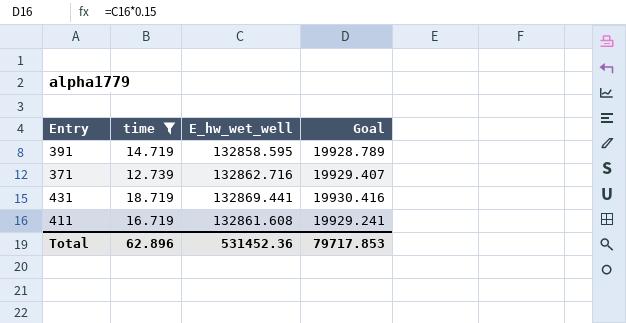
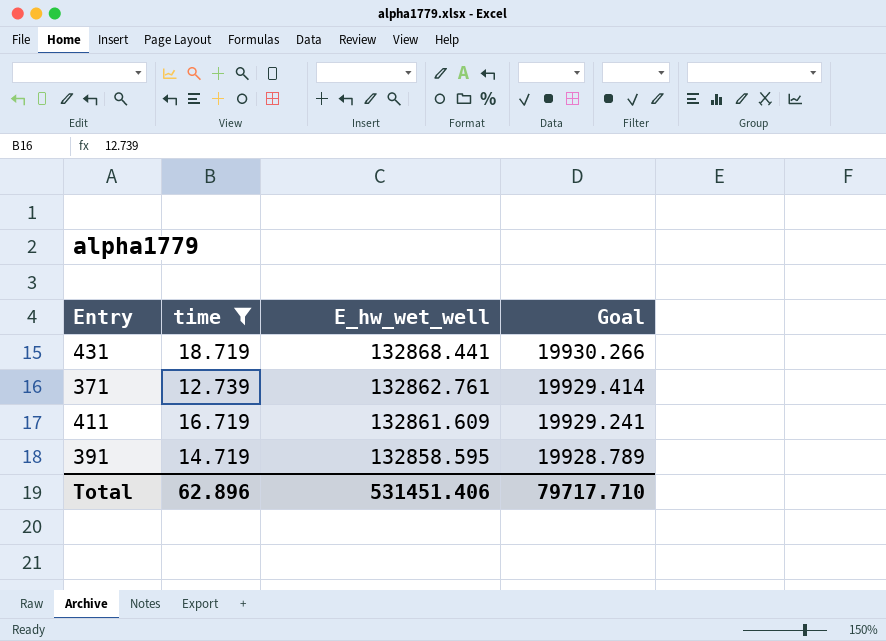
row order: none -> E_hw_wet_well descending
431 | E_hw_wet_well: 132869.441 -> 132868.441
431 | Goal: 19930.416 -> 19930.266
371 | E_hw_wet_well: 132862.716 -> 132862.761
371 | Goal: 19929.407 -> 19929.414
411 | E_hw_wet_well: 132861.608 -> 132861.609
Total | E_hw_wet_well: 531452.36 -> 531451.406
Total | Goal: 79717.853 -> 79717.710

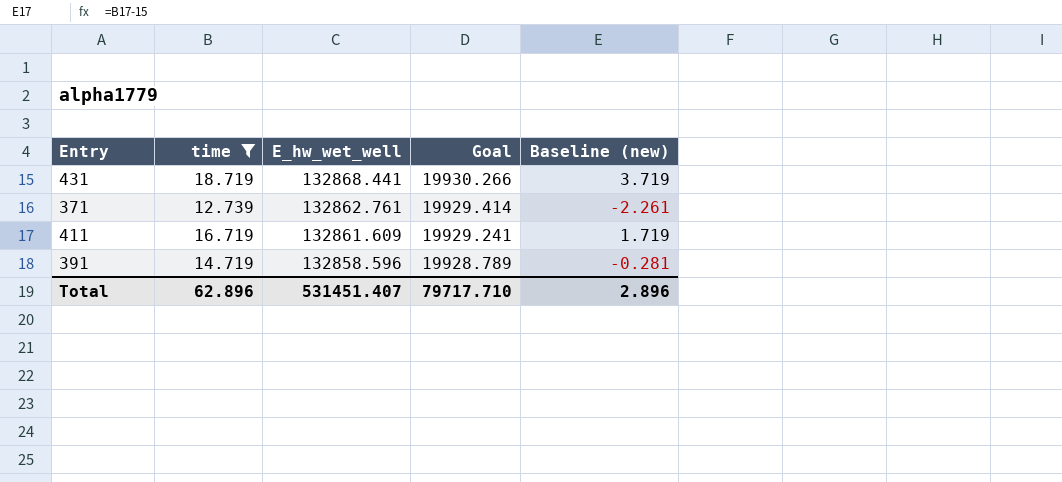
column Baseline (new) | formula: none -> [time] - 15
391 | E_hw_wet_well: 132858.595 -> 132858.596
Total | E_hw_wet_well: 531451.406 -> 531451.407

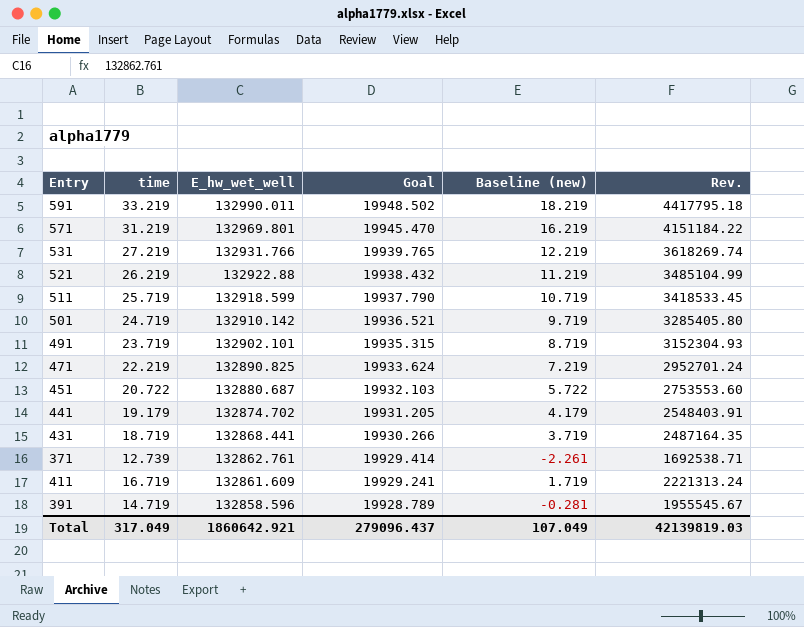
filter: time <= 18.719 -> none
column Rev. | formula: none -> [time] * [E_hw_wet_well]
Total | time: 62.896 -> 317.049
Total | E_hw_wet_well: 531451.407 -> 1860642.921
Total | Goal: 79717.710 -> 279096.437
Total | Baseline (new): 2.896 -> 107.049

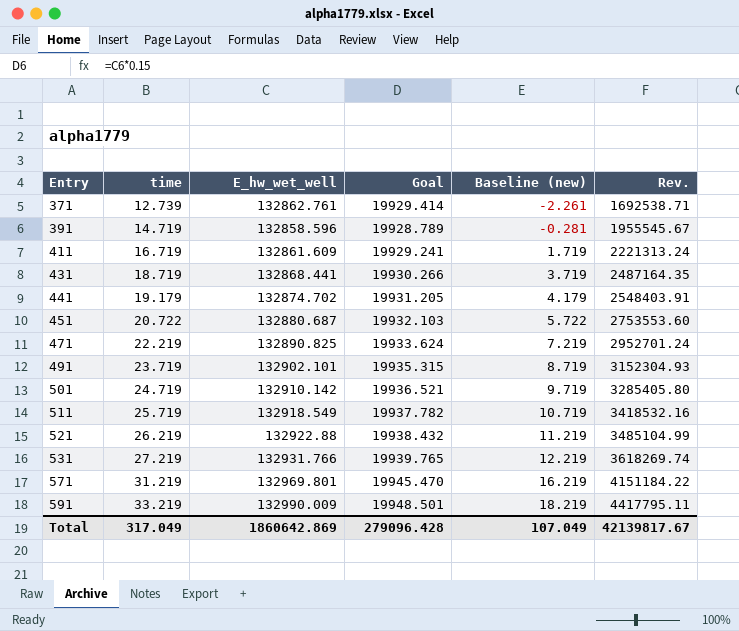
row order: E_hw_wet_well descending -> Entry ascending
511 | E_hw_wet_well: 132918.599 -> 132918.549
511 | Goal: 19937.790 -> 19937.782
511 | Rev.: 3418533.45 -> 3418532.16
591 | E_hw_wet_well: 132990.011 -> 132990.009
591 | Goal: 19948.502 -> 19948.501
591 | Rev.: 4417795.18 -> 4417795.11
Total | E_hw_wet_well: 1860642.921 -> 1860642.869
Total | Goal: 279096.437 -> 279096.428
Total | Rev.: 42139819.03 -> 42139817.67

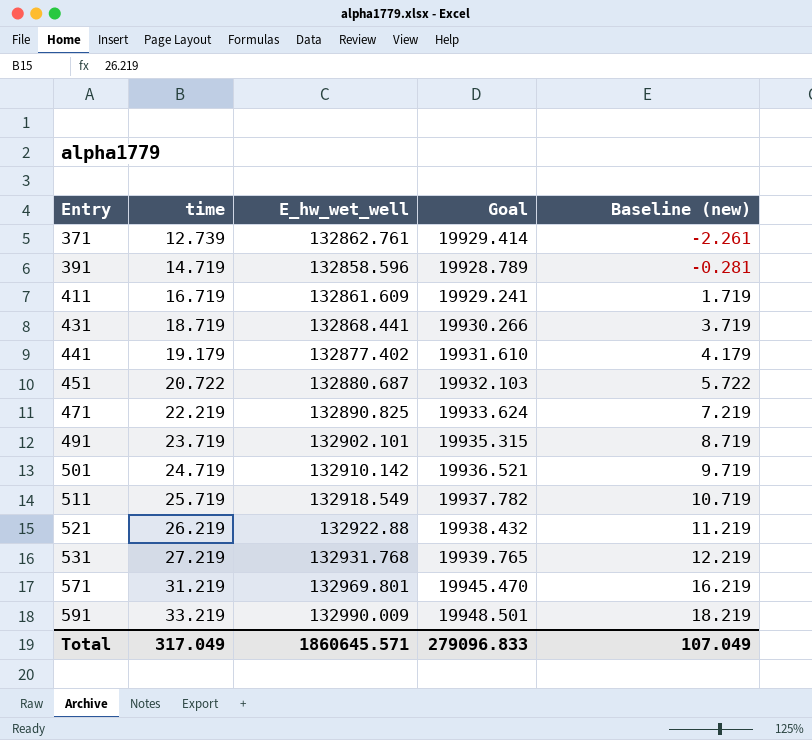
column Rev. | formula: [time] * [E_hw_wet_well] -> none
441 | E_hw_wet_well: 132874.702 -> 132877.402
441 | Goal: 19931.205 -> 19931.610
531 | E_hw_wet_well: 132931.766 -> 132931.768
Total | E_hw_wet_well: 1860642.869 -> 1860645.571
Total | Goal: 279096.428 -> 279096.833

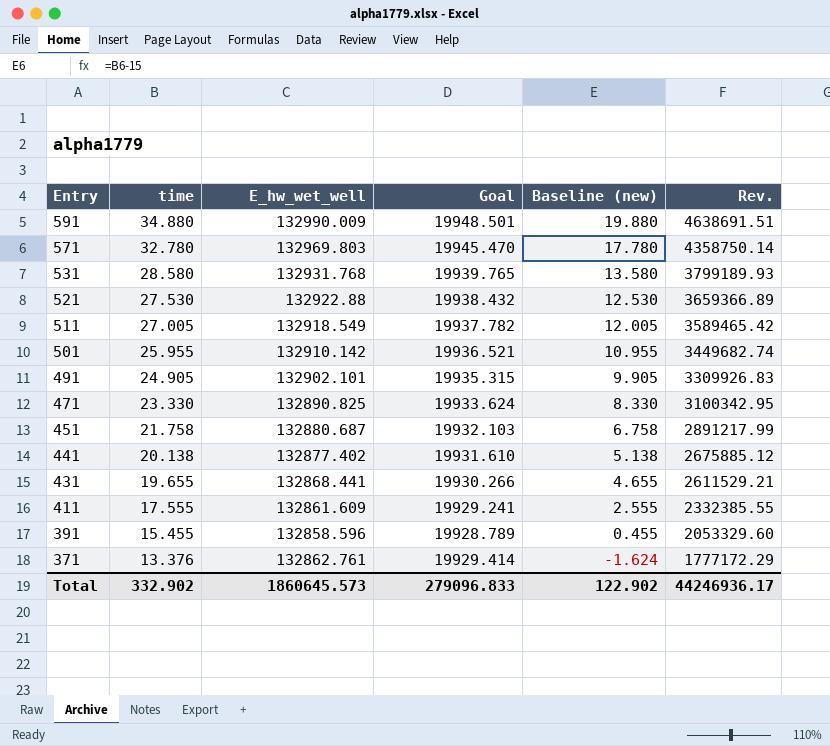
row order: Entry ascending -> Entry descending
column Rev. | formula: none -> [time] * [E_hw_wet_well]
591 | time: 33.219 -> 34.880
591 | Baseline (new): 18.219 -> 19.880
571 | time: 31.219 -> 32.780
571 | E_hw_wet_well: 132969.801 -> 132969.803
571 | Baseline (new): 16.219 -> 17.780
531 | time: 27.219 -> 28.580
531 | Baseline (new): 12.219 -> 13.580
521 | time: 26.219 -> 27.530
521 | Baseline (new): 11.219 -> 12.530
511 | time: 25.719 -> 27.005
511 | Baseline (new): 10.719 -> 12.005
501 | time: 24.719 -> 25.955
501 | Baseline (new): 9.719 -> 10.955
491 | time: 23.719 -> 24.905
491 | Baseline (new): 8.719 -> 9.905
471 | time: 22.219 -> 23.330
471 | Baseline (new): 7.219 -> 8.330
451 | time: 20.722 -> 21.758
451 | Baseline (new): 5.722 -> 6.758
441 | time: 19.179 -> 20.138
441 | Baseline (new): 4.179 -> 5.138
431 | time: 18.719 -> 19.655
431 | Baseline (new): 3.719 -> 4.655
411 | time: 16.719 -> 17.555
411 | Baseline (new): 1.719 -> 2.555
391 | time: 14.719 -> 15.455
391 | Baseline (new): -0.281 -> 0.455
371 | time: 12.739 -> 13.376
371 | Baseline (new): -2.261 -> -1.624
Total | time: 317.049 -> 332.902
Total | E_hw_wet_well: 1860645.571 -> 1860645.573
Total | Baseline (new): 107.049 -> 122.902

